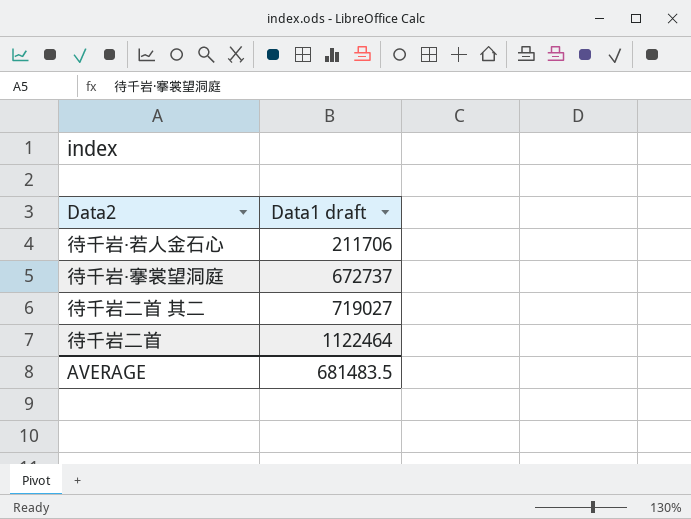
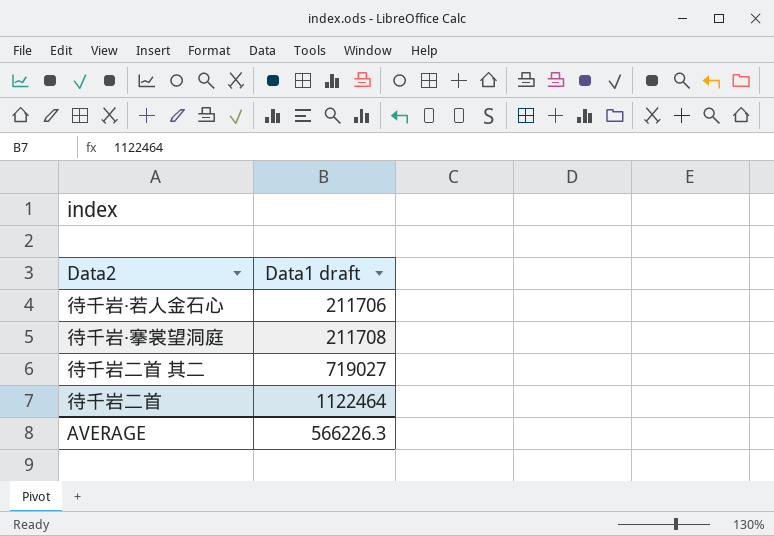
待千岩·搴裳望洞庭 | Data1 draft: 672737 -> 211708
AVERAGE | Data1 draft: 681483.5 -> 566226.3

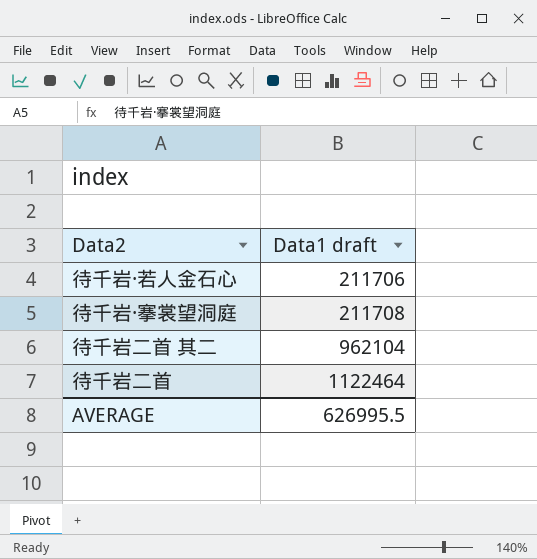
待千岩二首 其二 | Data1 draft: 719027 -> 962104
AVERAGE | Data1 draft: 566226.3 -> 626995.5

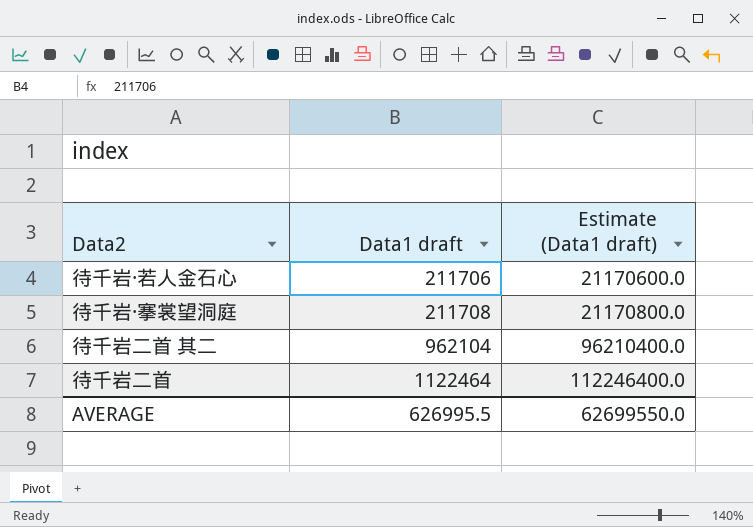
column Estimate (Data1 draft) | formula: none -> [Data1 draft] * 100

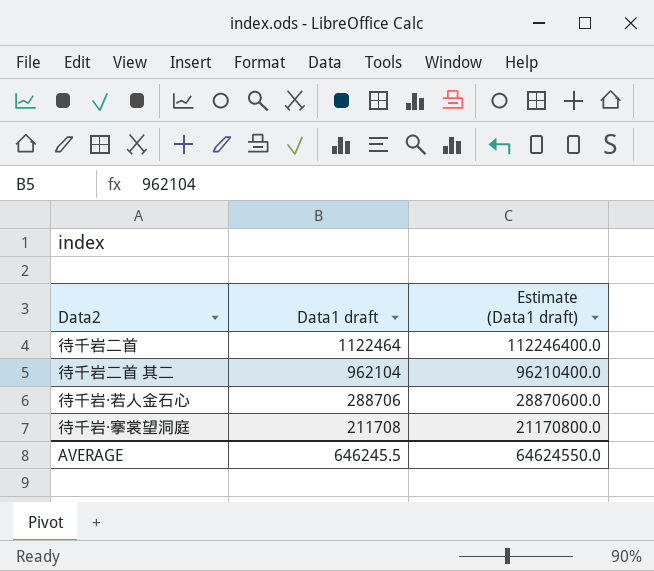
row order: Data1 draft ascending -> Data1 draft descending
待千岩·若人金石心 | Data1 draft: 211706 -> 288706
待千岩·若人金石心 | Estimate (Data1 draft): 21170600.0 -> 28870600.0
AVERAGE | Data1 draft: 626995.5 -> 646245.5
AVERAGE | Estimate (Data1 draft): 62699550.0 -> 64624550.0

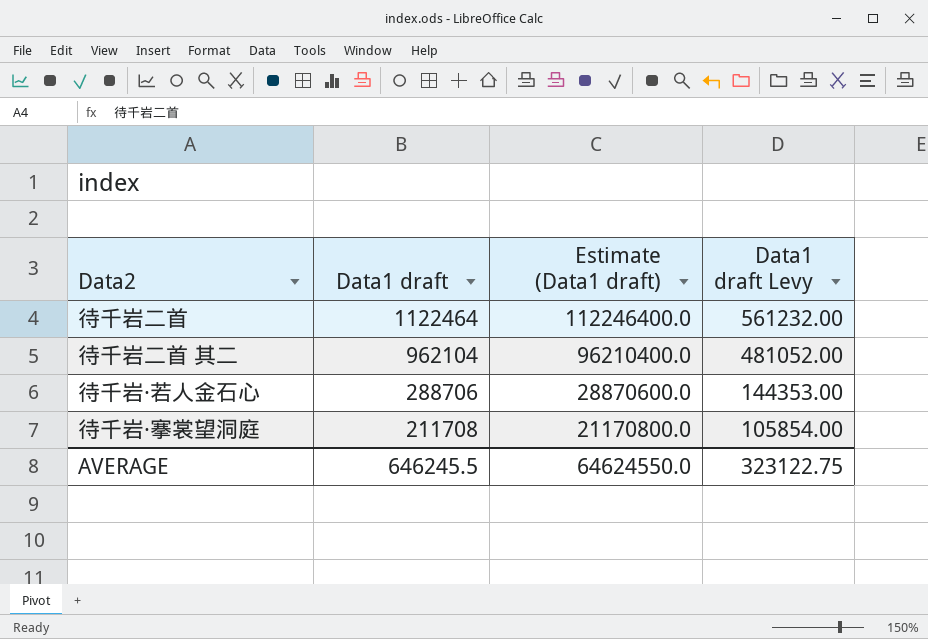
column Data1 draft Levy | formula: none -> [Data1 draft] * 0.5

